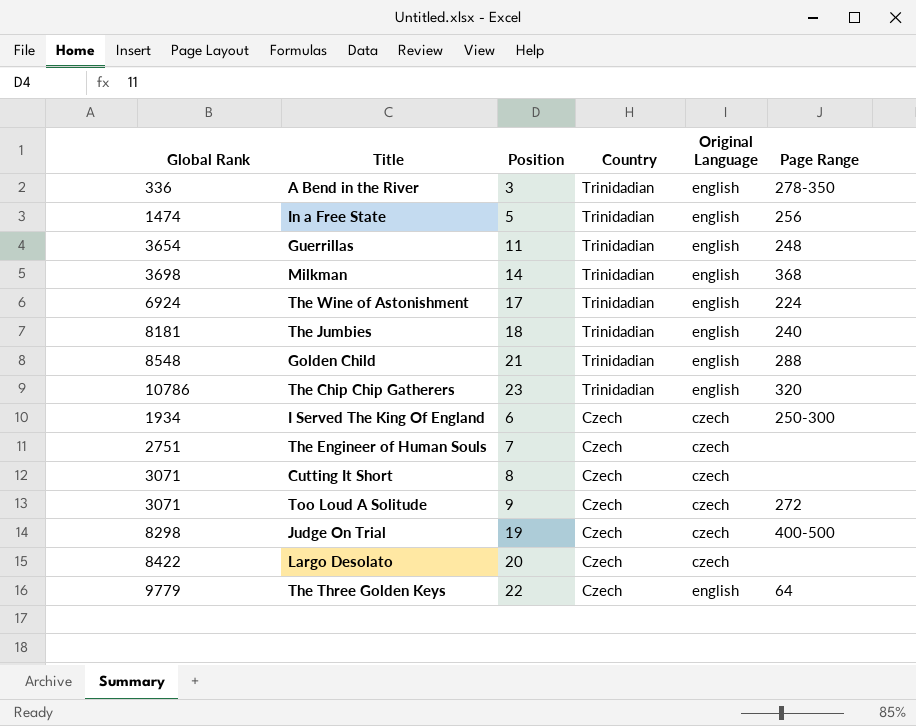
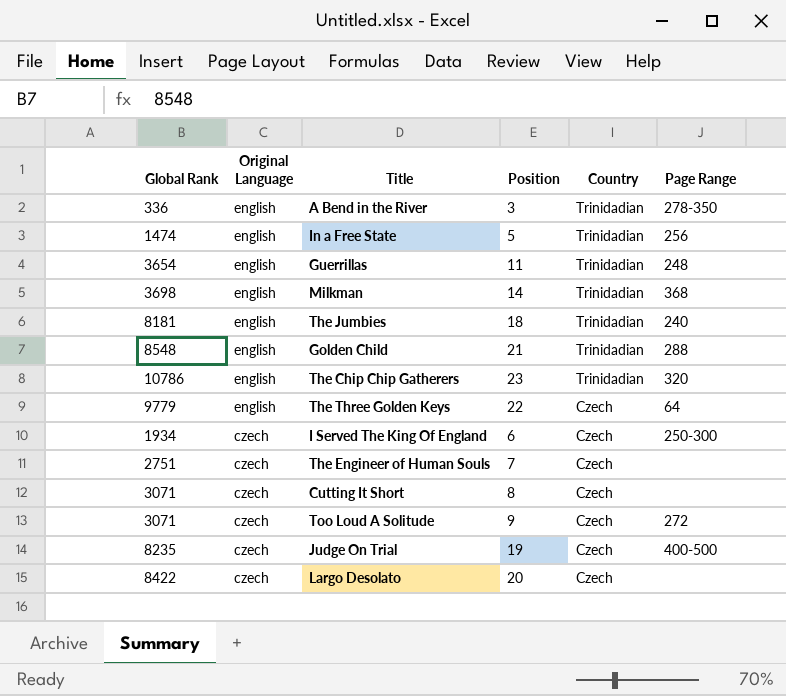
row order: Country descending -> Original Language descending
column Original Language | position: 5 -> 2
row The Wine of Astonishment: 6924 | 17 | Trinidadian | english | 224 -> none
Judge On Trial | Global Rank: 8298 -> 8235

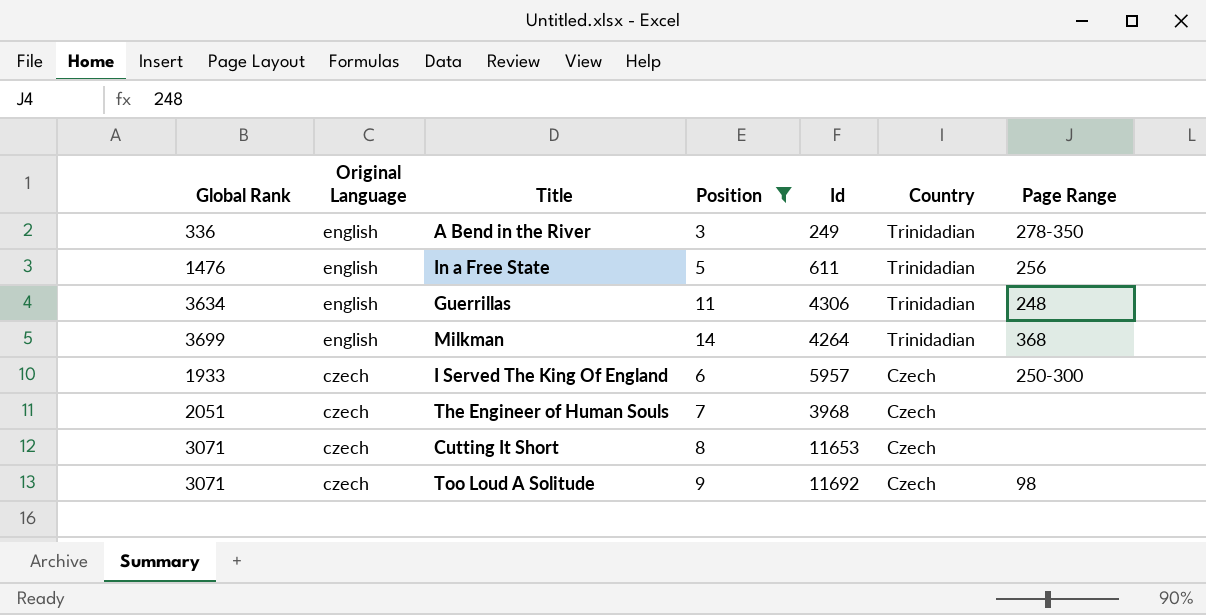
filter: none -> Position <= 14
column Id | position: none -> 5
In a Free State | Global Rank: 1474 -> 1476
Guerrillas | Global Rank: 3654 -> 3634
Milkman | Global Rank: 3698 -> 3699
I Served The King Of England | Global Rank: 1934 -> 1933
The Engineer of Human Souls | Global Rank: 2751 -> 2051
Too Loud A Solitude | Page Range: 272 -> 98

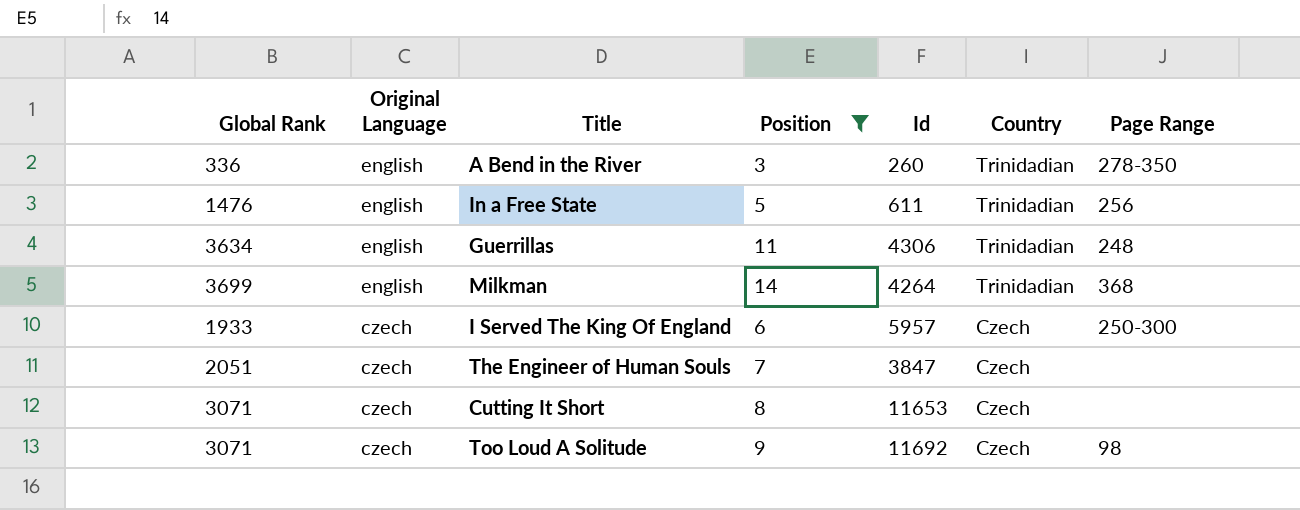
A Bend in the River | Id: 249 -> 260
The Engineer of Human Souls | Id: 3968 -> 3847

